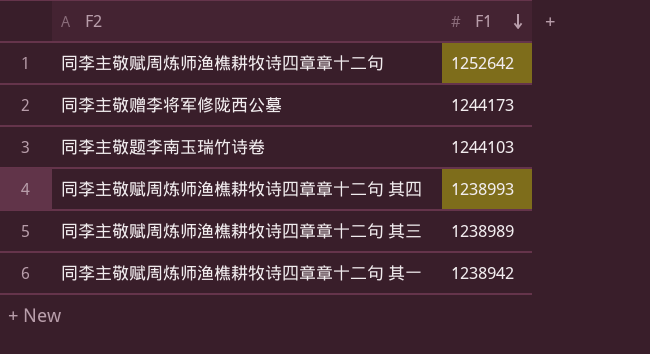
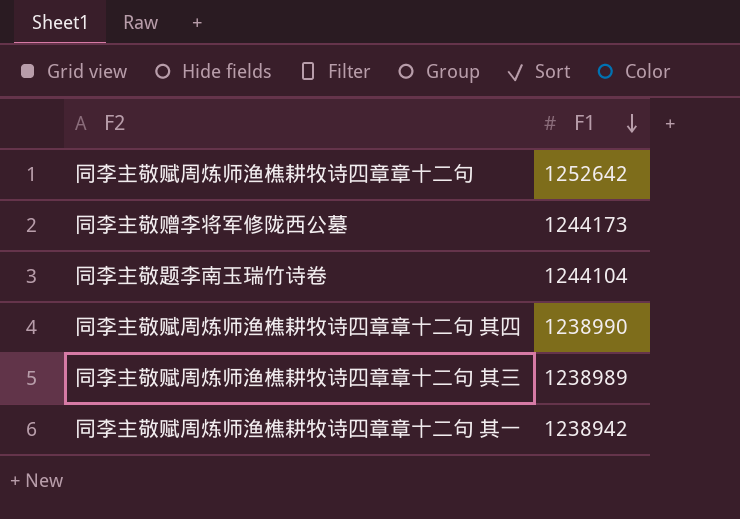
同李主敬题李南玉瑞竹诗卷 | F1: 1244103 -> 1244104
同李主敬赋周炼师渔樵耕牧诗四章章十二句 其四 | F1: 1238993 -> 1238990

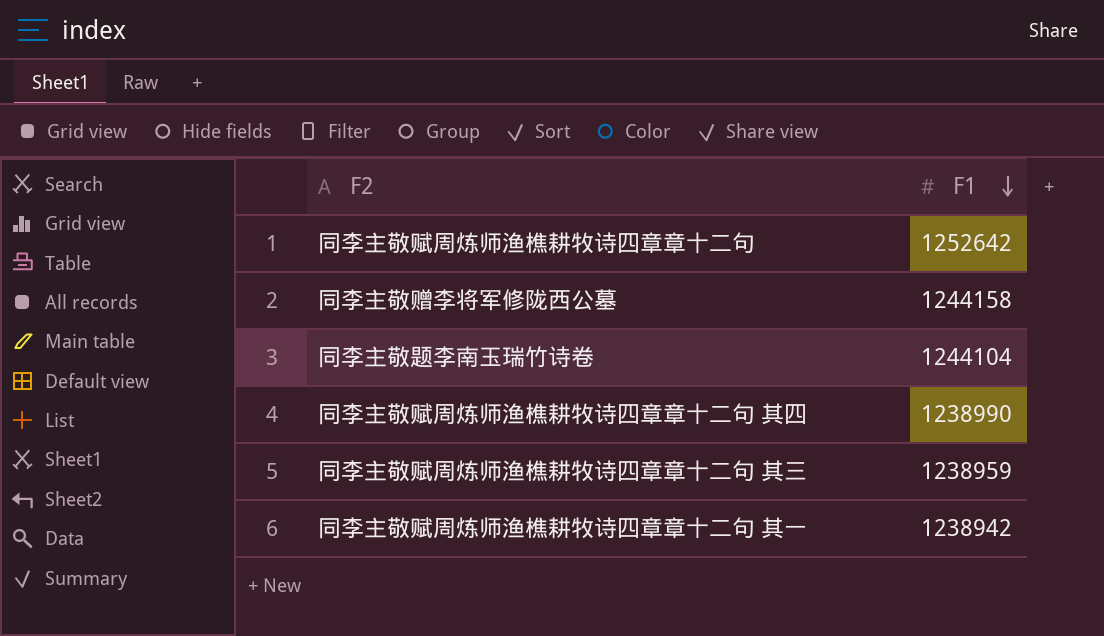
同李主敬赠李将军修陇西公墓 | F1: 1244173 -> 1244158
同李主敬赋周炼师渔樵耕牧诗四章章十二句 其三 | F1: 1238989 -> 1238959

